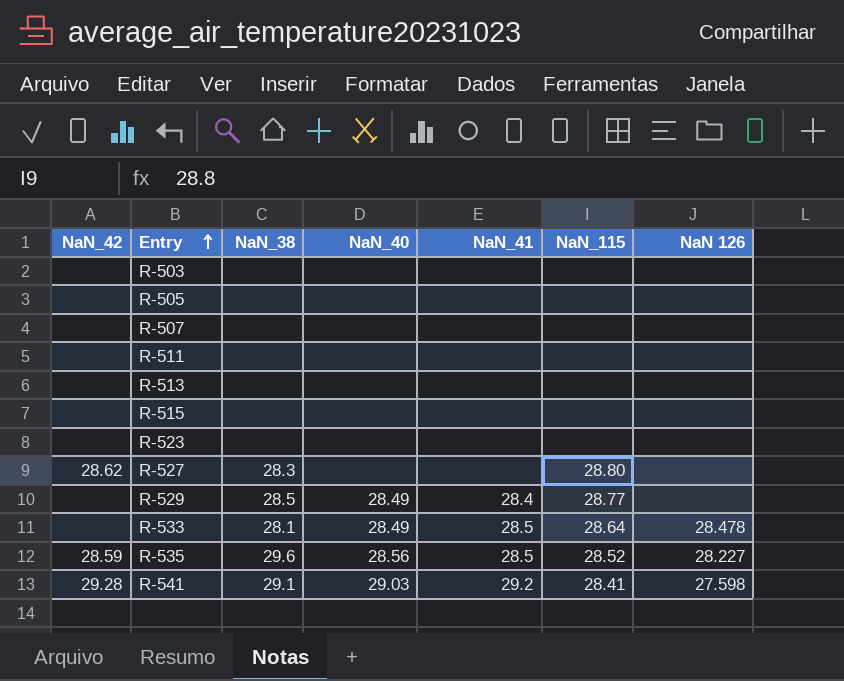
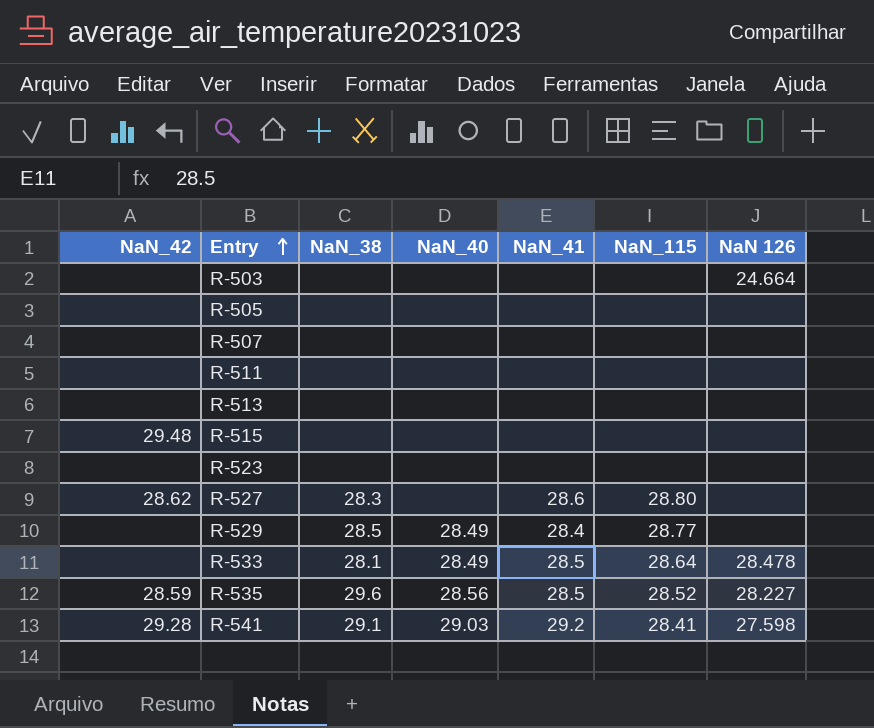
R-503 | NaN 126: none -> 24.664
R-515 | NaN_42: none -> 29.48
R-527 | NaN_41: none -> 28.6

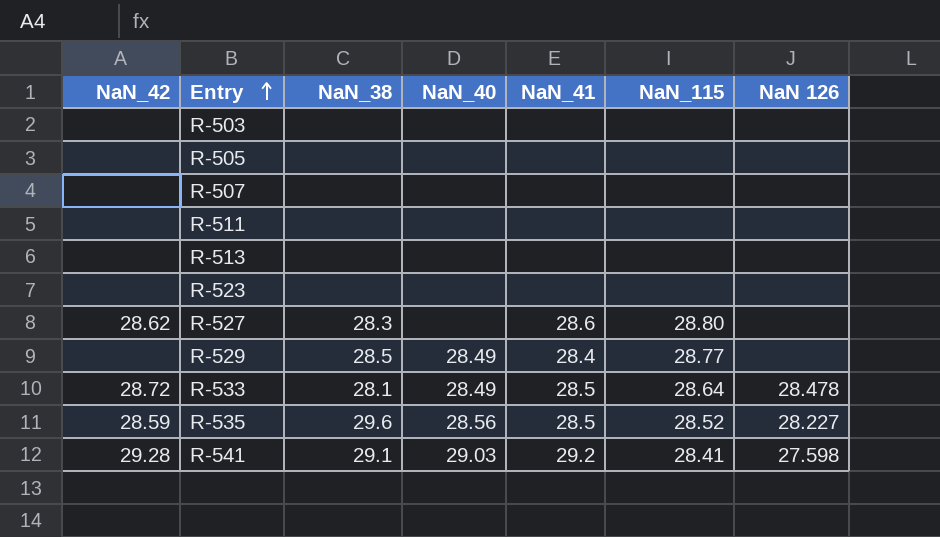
row R-515: 29.48 | none | none | none | none | none -> none
R-503 | NaN 126: 24.664 -> none
R-533 | NaN_42: none -> 28.72

